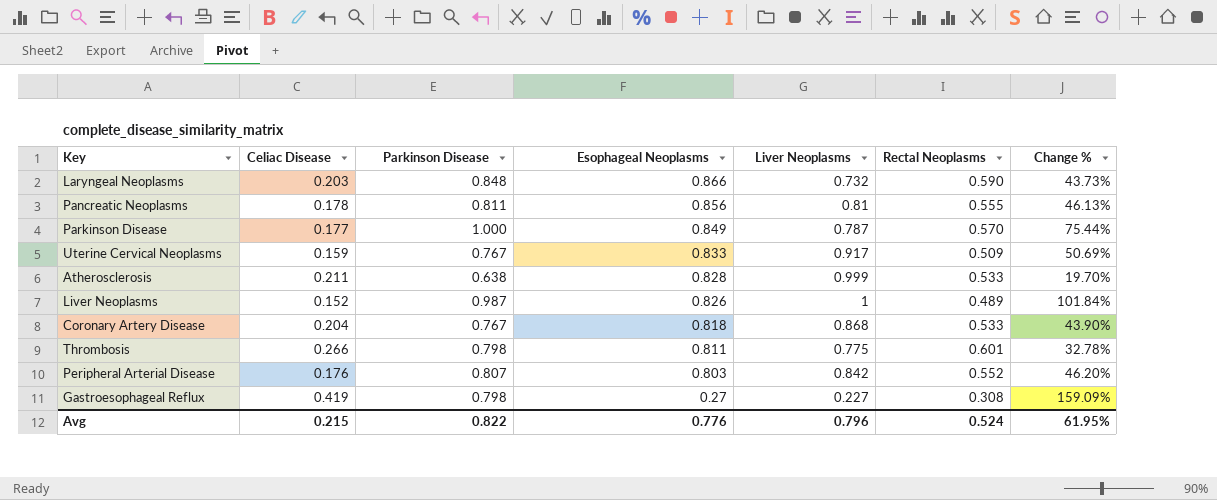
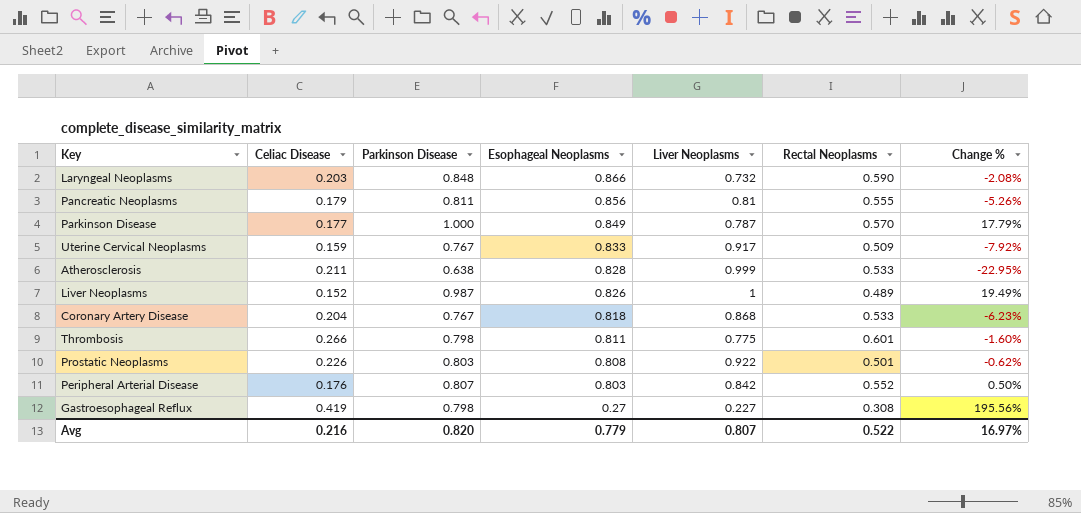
column Change % | formula: ([Parkinson Disease] - [Rectal Neoplasms]) / [Rectal Neoplasms] -> ([Parkinson Disease] - [Esophageal Neoplasms]) / [Esophageal Neoplasms]
Pancreatic Neoplasms | Celiac Disease: 0.178 -> 0.179
row Prostatic Neoplasms: none -> 0.226 | 0.803 | 0.808 | 0.922 | 0.501 | -0.62%
Avg | Celiac Disease: 0.215 -> 0.216
Avg | Parkinson Disease: 0.822 -> 0.820
Avg | Esophageal Neoplasms: 0.776 -> 0.779
Avg | Liver Neoplasms: 0.796 -> 0.807
Avg | Rectal Neoplasms: 0.524 -> 0.522
Avg | Change %: 61.95% -> 16.97%

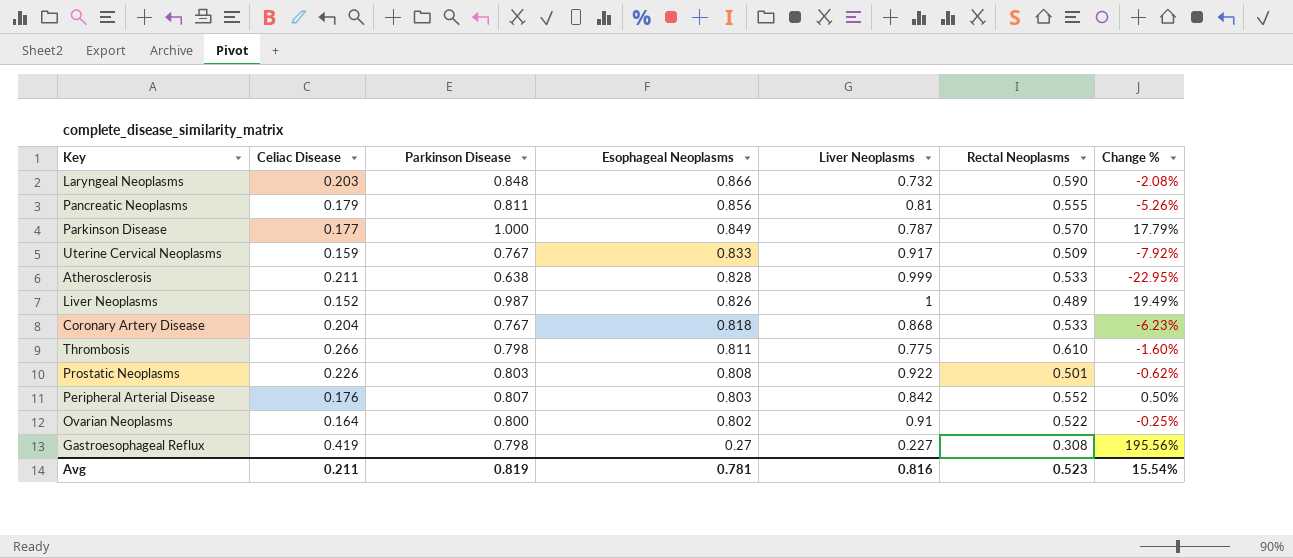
Thrombosis | Rectal Neoplasms: 0.601 -> 0.610
row Ovarian Neoplasms: none -> 0.164 | 0.800 | 0.802 | 0.91 | 0.522 | -0.25%
Avg | Celiac Disease: 0.216 -> 0.211
Avg | Parkinson Disease: 0.820 -> 0.819
Avg | Esophageal Neoplasms: 0.779 -> 0.781
Avg | Liver Neoplasms: 0.807 -> 0.816
Avg | Rectal Neoplasms: 0.522 -> 0.523
Avg | Change %: 16.97% -> 15.54%

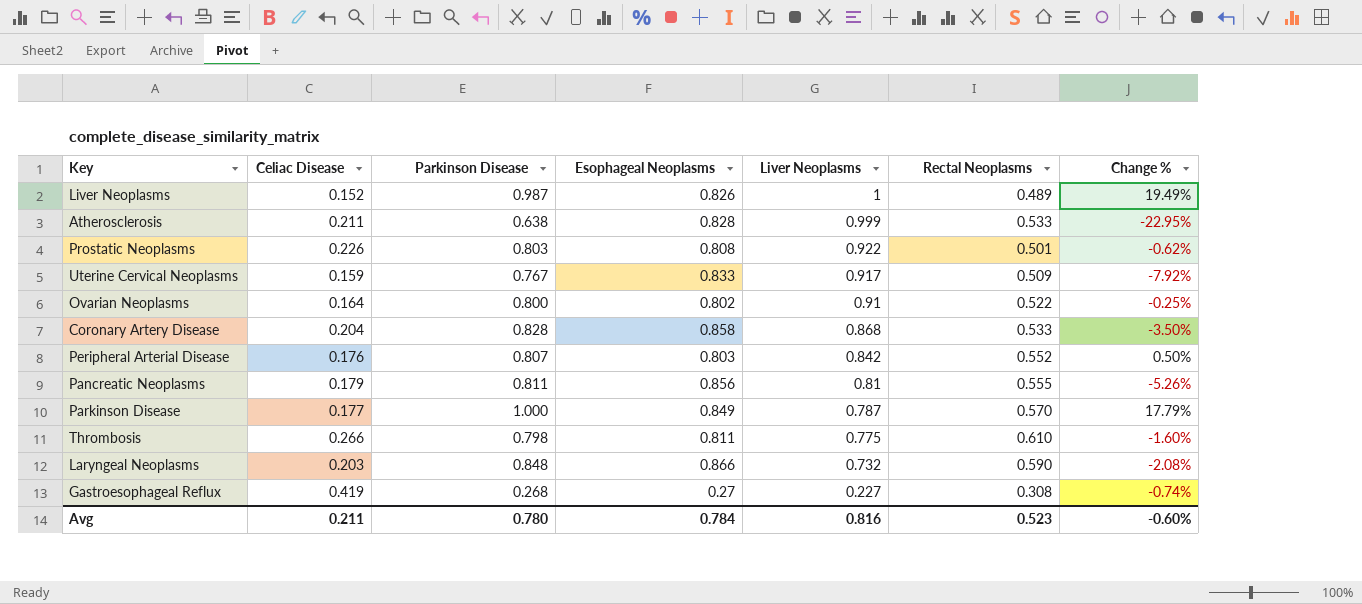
row order: Esophageal Neoplasms descending -> Liver Neoplasms descending
Coronary Artery Disease | Parkinson Disease: 0.767 -> 0.828
Coronary Artery Disease | Esophageal Neoplasms: 0.818 -> 0.858
Coronary Artery Disease | Change %: -6.23% -> -3.50%
Gastroesophageal Reflux | Parkinson Disease: 0.798 -> 0.268
Gastroesophageal Reflux | Change %: 195.56% -> -0.74%
Avg | Parkinson Disease: 0.819 -> 0.780
Avg | Esophageal Neoplasms: 0.781 -> 0.784
Avg | Change %: 15.54% -> -0.60%

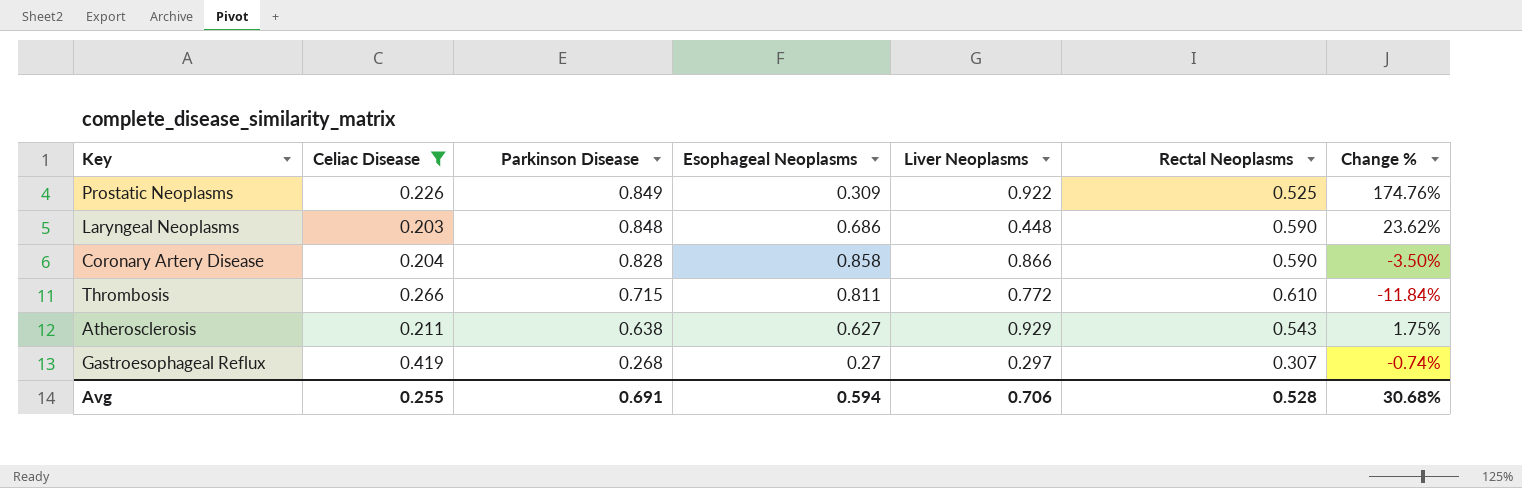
filter: none -> Celiac Disease >= 0.203
row order: Liver Neoplasms descending -> Parkinson Disease descending
Prostatic Neoplasms | Parkinson Disease: 0.803 -> 0.849
Prostatic Neoplasms | Esophageal Neoplasms: 0.808 -> 0.309
Prostatic Neoplasms | Rectal Neoplasms: 0.501 -> 0.525
Prostatic Neoplasms | Change %: -0.62% -> 174.76%
Laryngeal Neoplasms | Esophageal Neoplasms: 0.866 -> 0.686
Laryngeal Neoplasms | Liver Neoplasms: 0.732 -> 0.448
Laryngeal Neoplasms | Change %: -2.08% -> 23.62%
Coronary Artery Disease | Liver Neoplasms: 0.868 -> 0.866
Coronary Artery Disease | Rectal Neoplasms: 0.533 -> 0.590
Thrombosis | Parkinson Disease: 0.798 -> 0.715
Thrombosis | Liver Neoplasms: 0.775 -> 0.772
Thrombosis | Change %: -1.60% -> -11.84%
Atherosclerosis | Esophageal Neoplasms: 0.828 -> 0.627
Atherosclerosis | Liver Neoplasms: 0.999 -> 0.929
Atherosclerosis | Rectal Neoplasms: 0.533 -> 0.543
Atherosclerosis | Change %: -22.95% -> 1.75%
Gastroesophageal Reflux | Liver Neoplasms: 0.227 -> 0.297
Gastroesophageal Reflux | Rectal Neoplasms: 0.308 -> 0.307
Avg | Celiac Disease: 0.211 -> 0.255
Avg | Parkinson Disease: 0.780 -> 0.691
Avg | Esophageal Neoplasms: 0.784 -> 0.594
Avg | Liver Neoplasms: 0.816 -> 0.706
Avg | Rectal Neoplasms: 0.523 -> 0.528
Avg | Change %: -0.60% -> 30.68%

